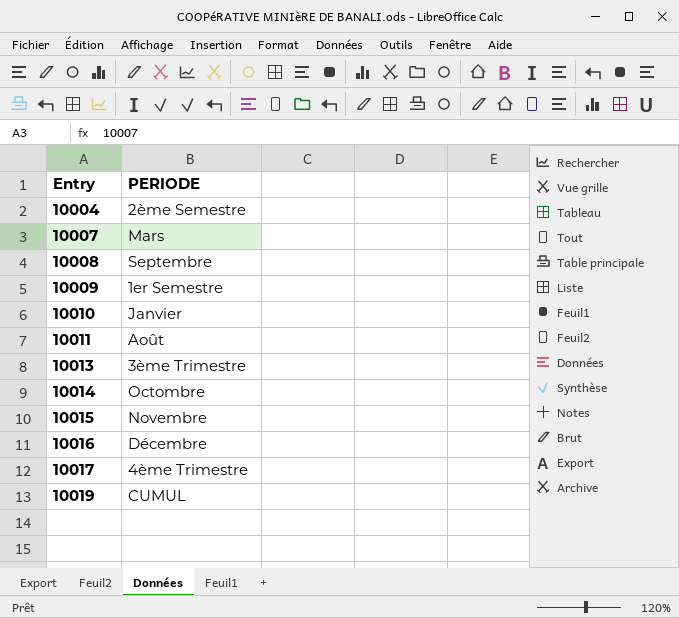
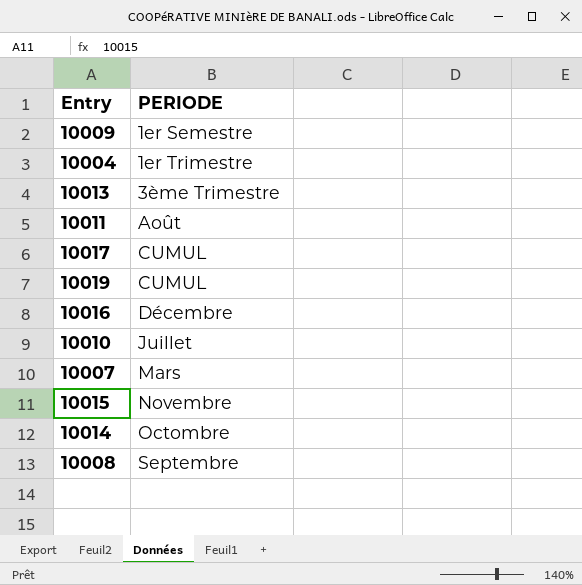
row order: Entry ascending -> PERIODE ascending
10004 | PERIODE: 2ème Semestre -> 1er Trimestre
10017 | PERIODE: 4ème Trimestre -> CUMUL
10010 | PERIODE: Janvier -> Juillet

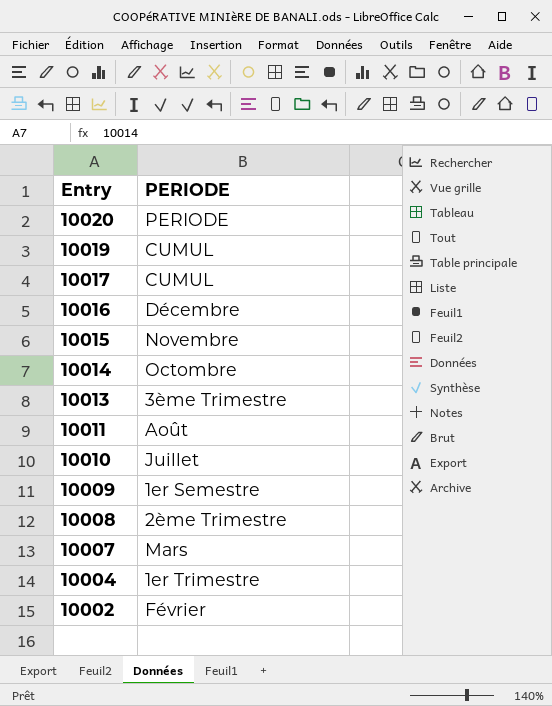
row order: PERIODE ascending -> Entry descending
row 10020: none -> PERIODE
10008 | PERIODE: Septembre -> 2ème Trimestre
row 10002: none -> Février

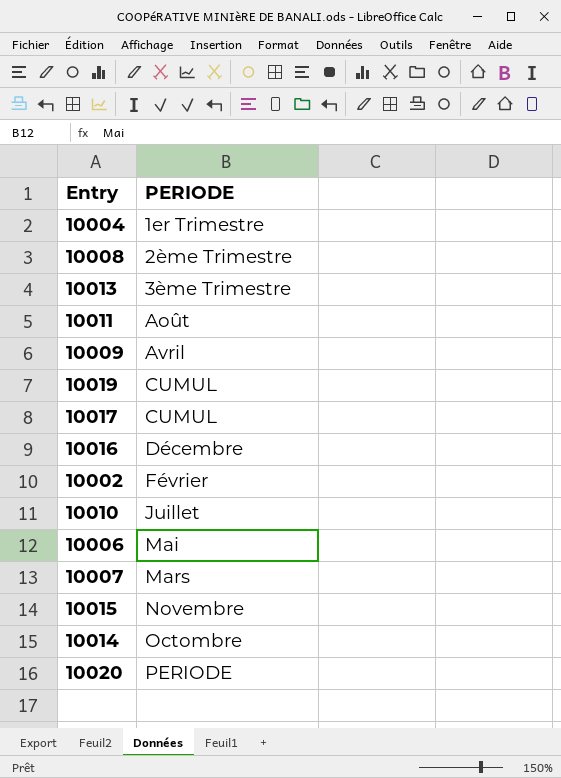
row order: Entry descending -> PERIODE ascending
10009 | PERIODE: 1er Semestre -> Avril
row 10006: none -> Mai

